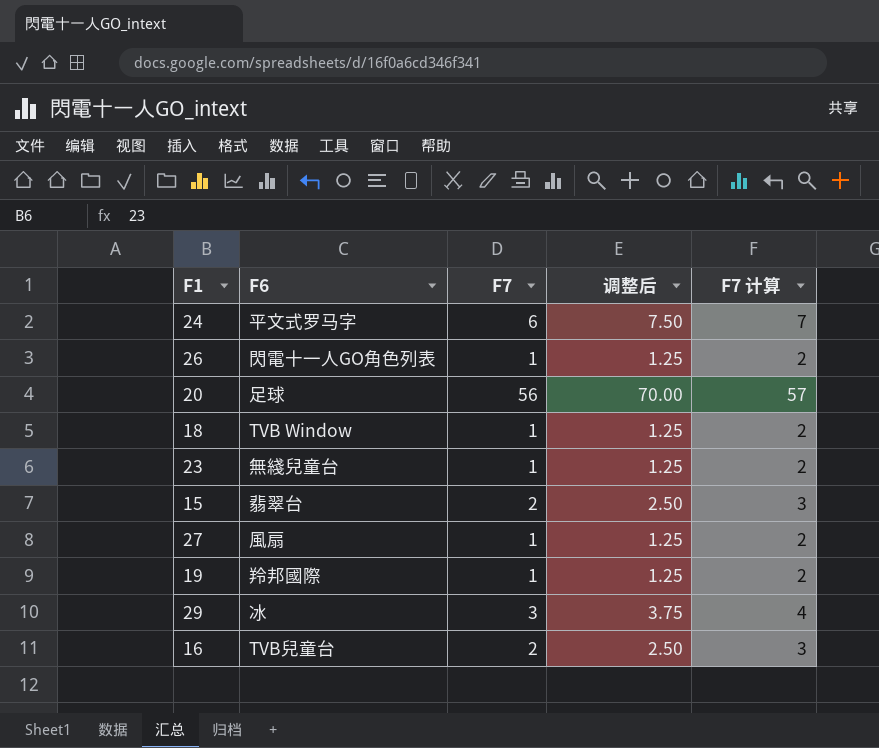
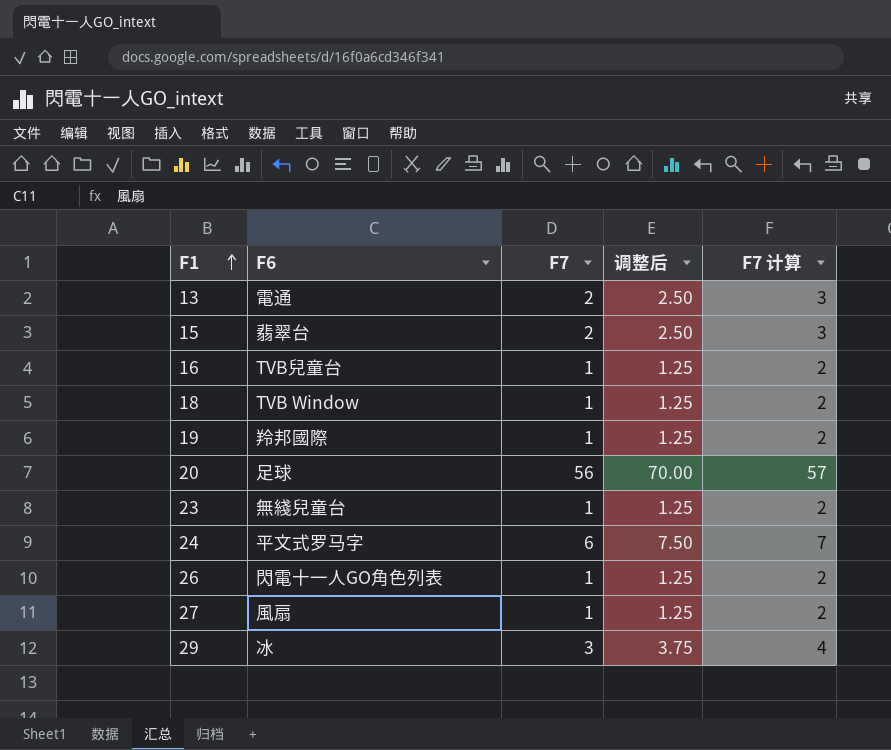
row order: none -> F1 ascending
row 13: none -> 電通 | 2 | 2.50 | 3
16 | F7: 2 -> 1
16 | 调整后: 2.50 -> 1.25
16 | F7 计算: 3 -> 2

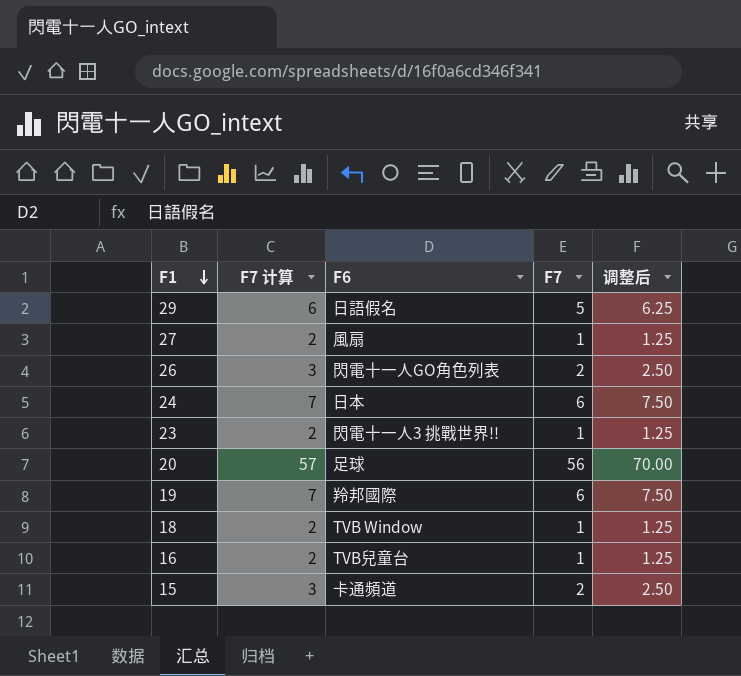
row order: F1 ascending -> F1 descending
column F7 计算 | position: 5 -> 2
row 13: 電通 | 2 | 2.50 | 3 -> none
29 | F7 计算: 4 -> 6
29 | F6: 冰 -> 日語假名
29 | F7: 3 -> 5
29 | 调整后: 3.75 -> 6.25
26 | F7 计算: 2 -> 3
26 | F7: 1 -> 2
26 | 调整后: 1.25 -> 2.50
24 | F6: 平文式罗马字 -> 日本
23 | F6: 無綫兒童台 -> 閃電十一人3 挑戰世界!!
19 | F7 计算: 2 -> 7
19 | F7: 1 -> 6
19 | 调整后: 1.25 -> 7.50
15 | F6: 翡翠台 -> 卡通頻道

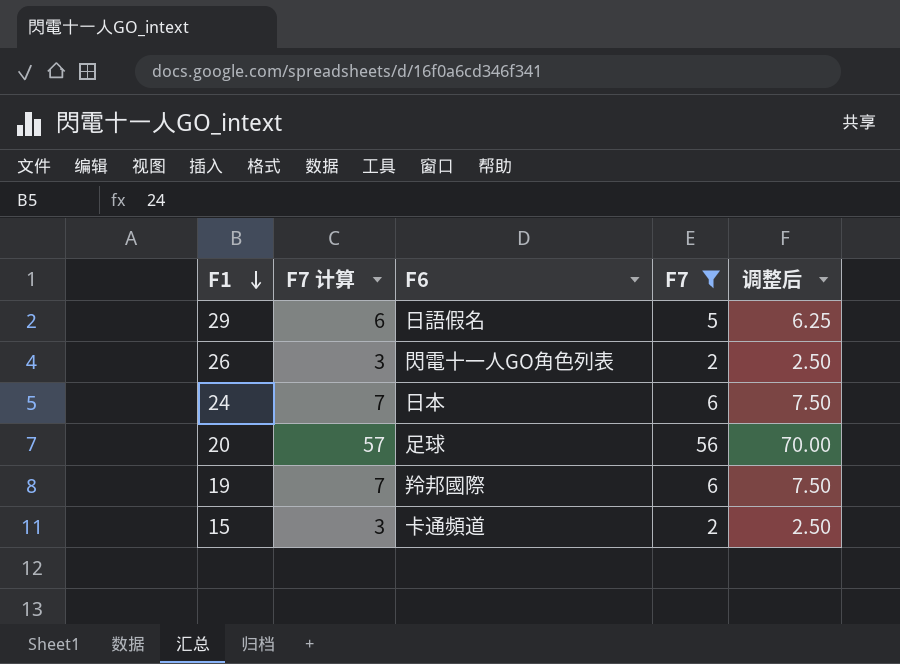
filter: none -> F7 != 1

